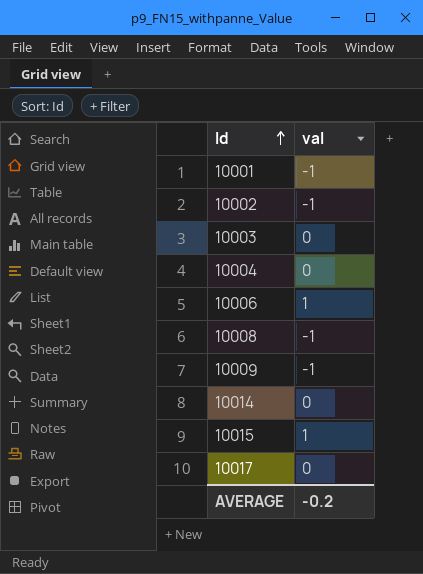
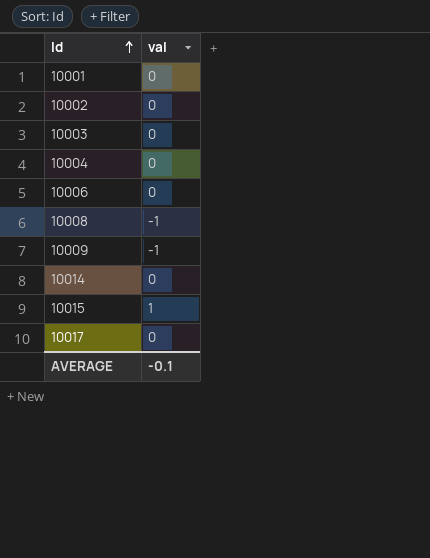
10001 | val: -1 -> 0
10002 | val: -1 -> 0
10006 | val: 1 -> 0
AVERAGE | val: -0.2 -> -0.1

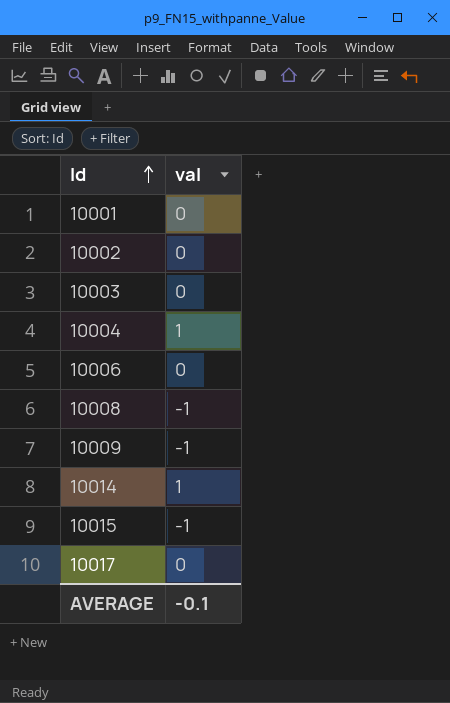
10004 | val: 0 -> 1
10014 | val: 0 -> 1
10015 | val: 1 -> -1

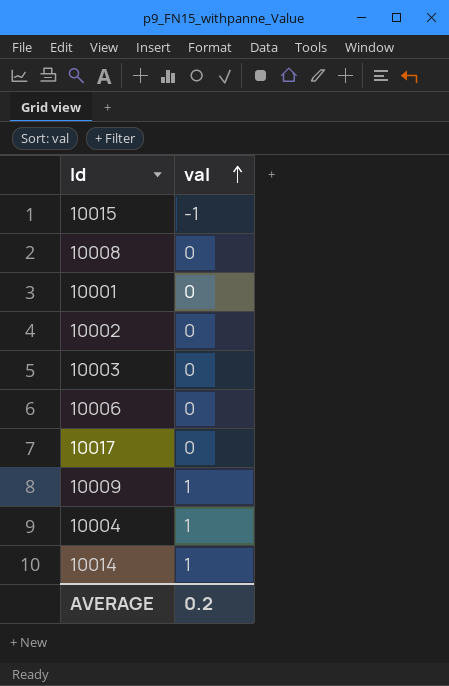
row order: Id ascending -> val ascending
10008 | val: -1 -> 0
10009 | val: -1 -> 1
AVERAGE | val: -0.1 -> 0.2

